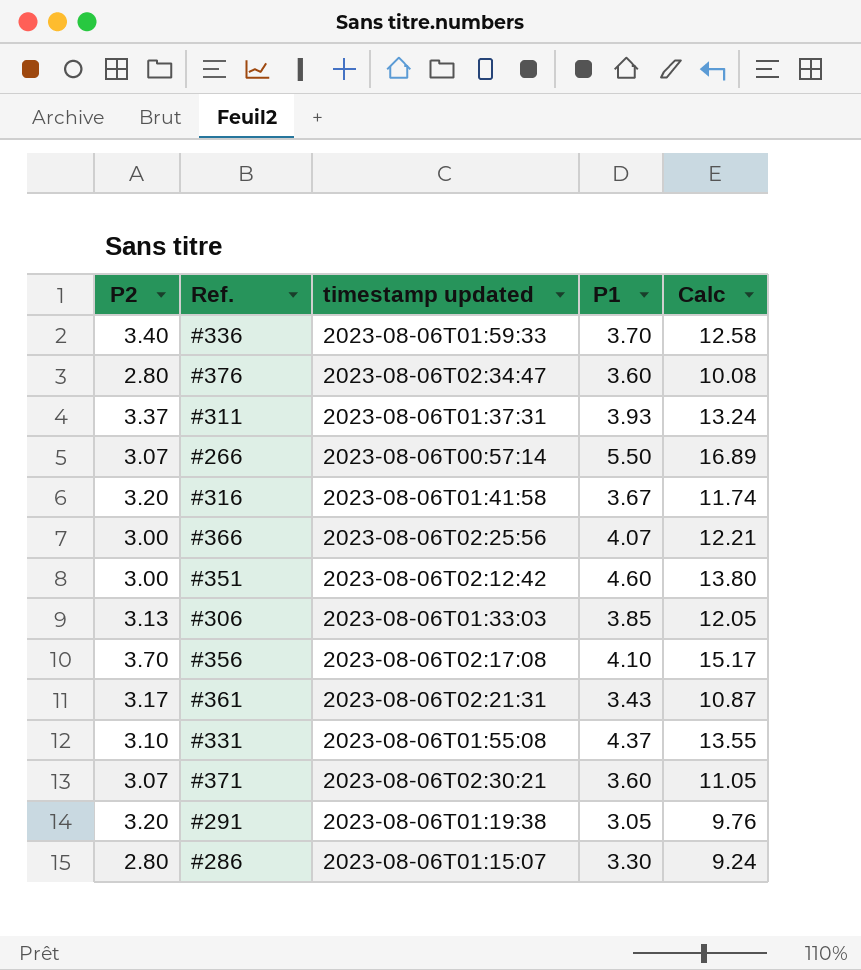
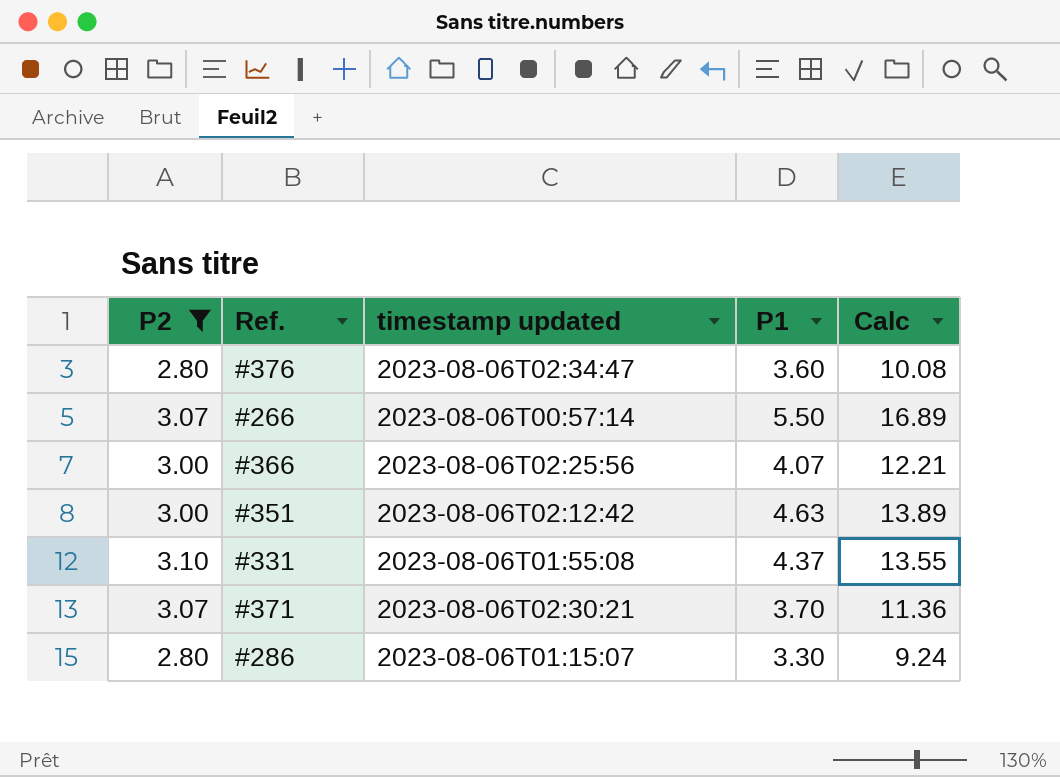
filter: none -> P2 <= 3.10
#351 | P1: 4.60 -> 4.63
#351 | Calc: 13.80 -> 13.89
#371 | P1: 3.60 -> 3.70
#371 | Calc: 11.05 -> 11.36

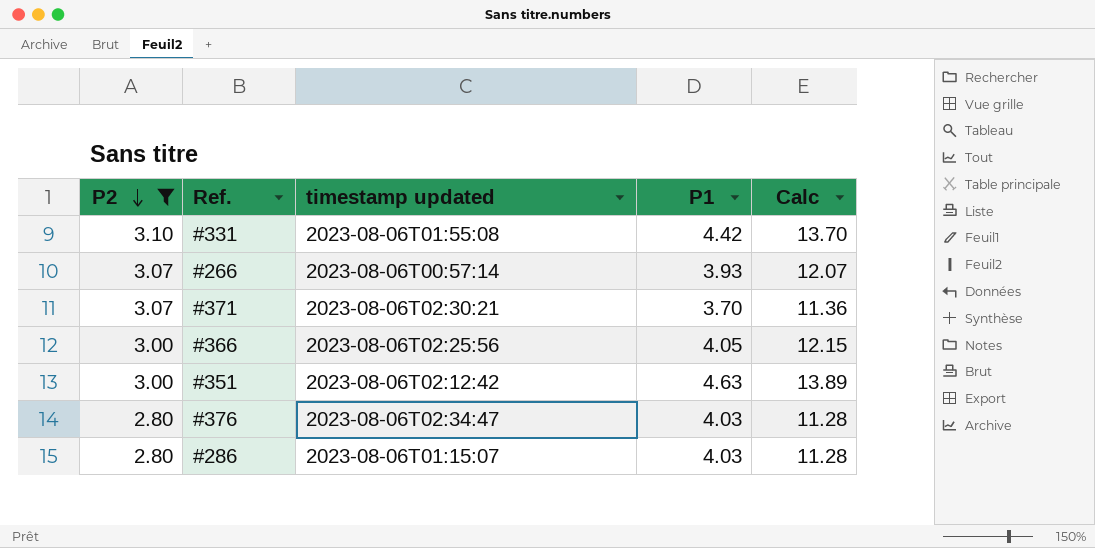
row order: none -> P2 descending
#331 | P1: 4.37 -> 4.42
#331 | Calc: 13.55 -> 13.70
#266 | P1: 5.50 -> 3.93
#266 | Calc: 16.89 -> 12.07
#366 | P1: 4.07 -> 4.05
#366 | Calc: 12.21 -> 12.15
#376 | P1: 3.60 -> 4.03
#376 | Calc: 10.08 -> 11.28
#286 | P1: 3.30 -> 4.03
#286 | Calc: 9.24 -> 11.28

